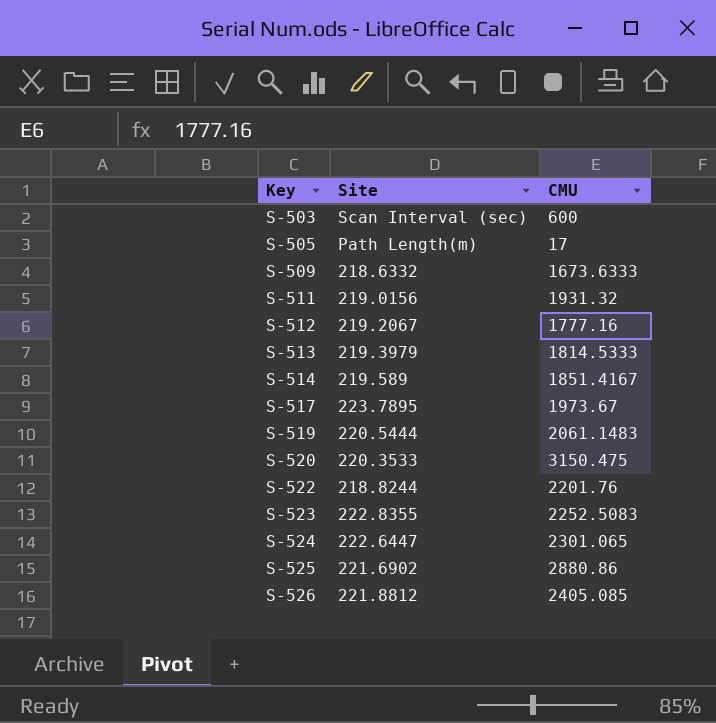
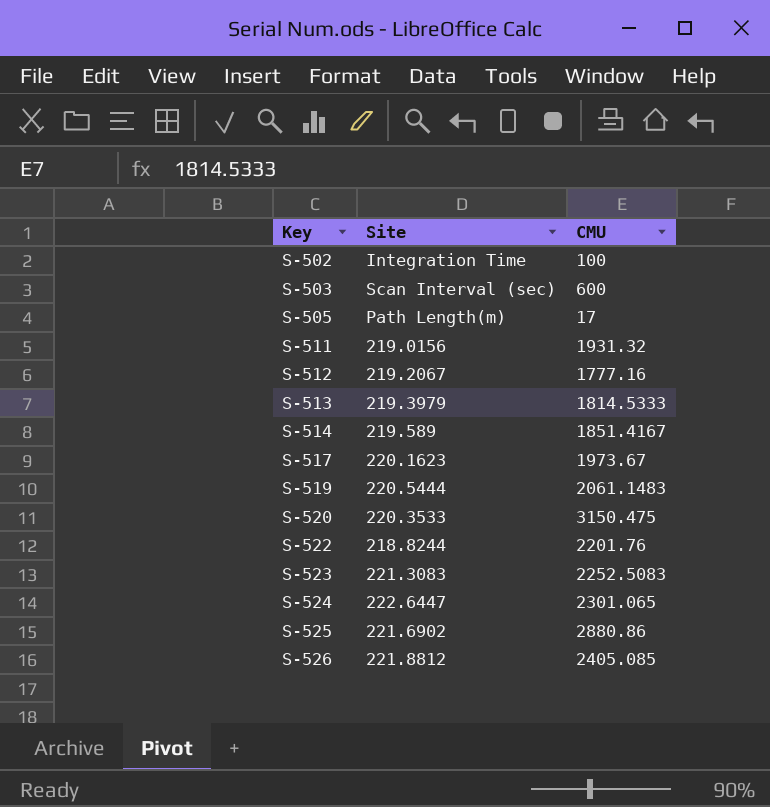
row S-509: 218.6332 | 1673.6333 -> none
row S-502: none -> Integration Time | 100
S-517 | Site: 223.7895 -> 220.1623
S-523 | Site: 222.8355 -> 221.3083

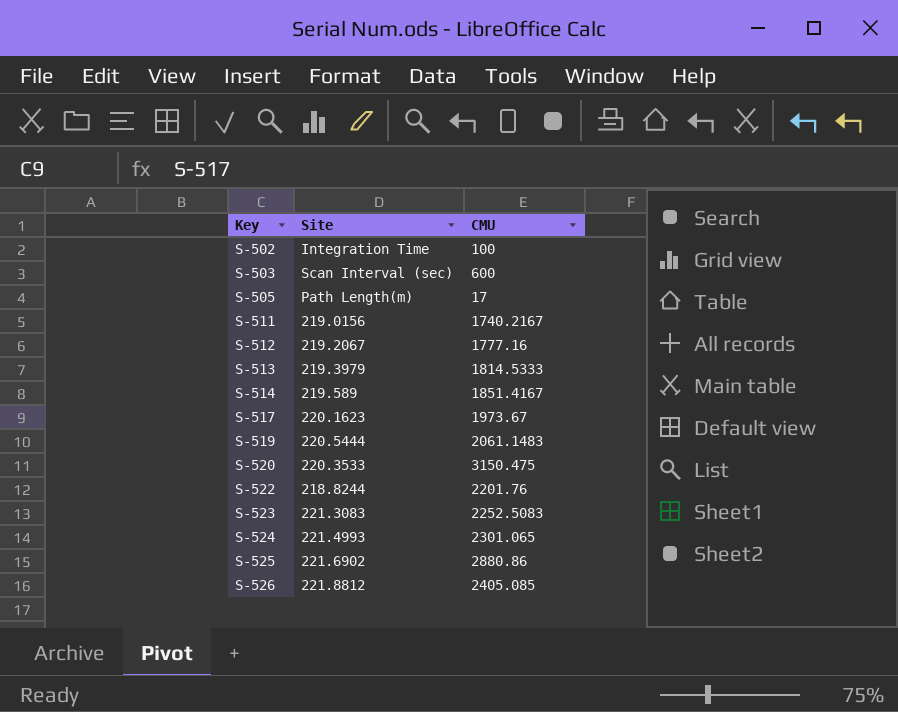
S-511 | CMU: 1931.32 -> 1740.2167
S-524 | Site: 222.6447 -> 221.4993

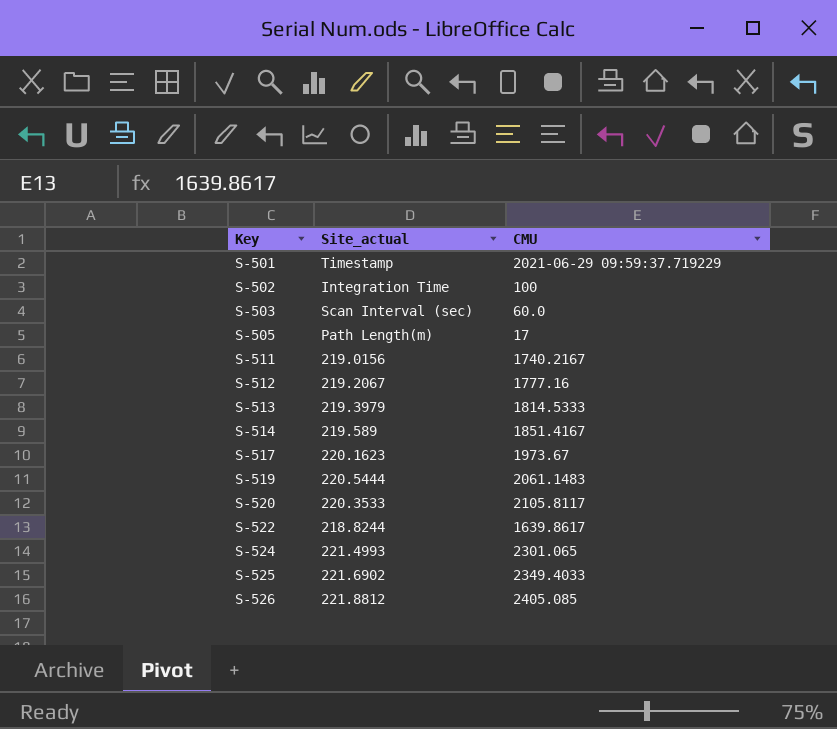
column name: Site -> Site_actual
row S-523: 221.3083 | 2252.5083 -> none
row S-501: none -> Timestamp | 2021-06-29 09:59:37.719229
S-503 | CMU: 600 -> 60.0
S-520 | CMU: 3150.475 -> 2105.8117
S-522 | CMU: 2201.76 -> 1639.8617
S-525 | CMU: 2880.86 -> 2349.4033

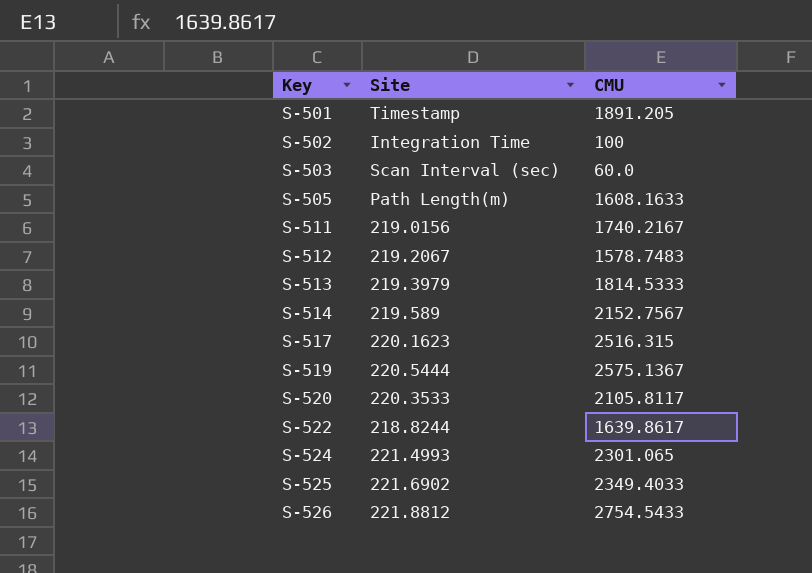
column name: Site_actual -> Site
S-501 | CMU: 2021-06-29 09:59:37.719229 -> 1891.205
S-505 | CMU: 17 -> 1608.1633
S-512 | CMU: 1777.16 -> 1578.7483
S-514 | CMU: 1851.4167 -> 2152.7567
S-517 | CMU: 1973.67 -> 2516.315
S-519 | CMU: 2061.1483 -> 2575.1367
S-526 | CMU: 2405.085 -> 2754.5433

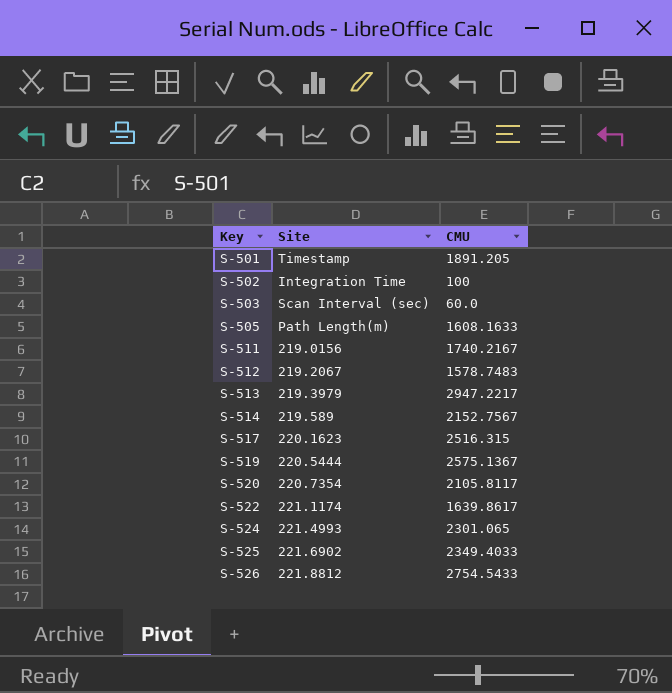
S-513 | CMU: 1814.5333 -> 2947.2217
S-520 | Site: 220.3533 -> 220.7354
S-522 | Site: 218.8244 -> 221.1174

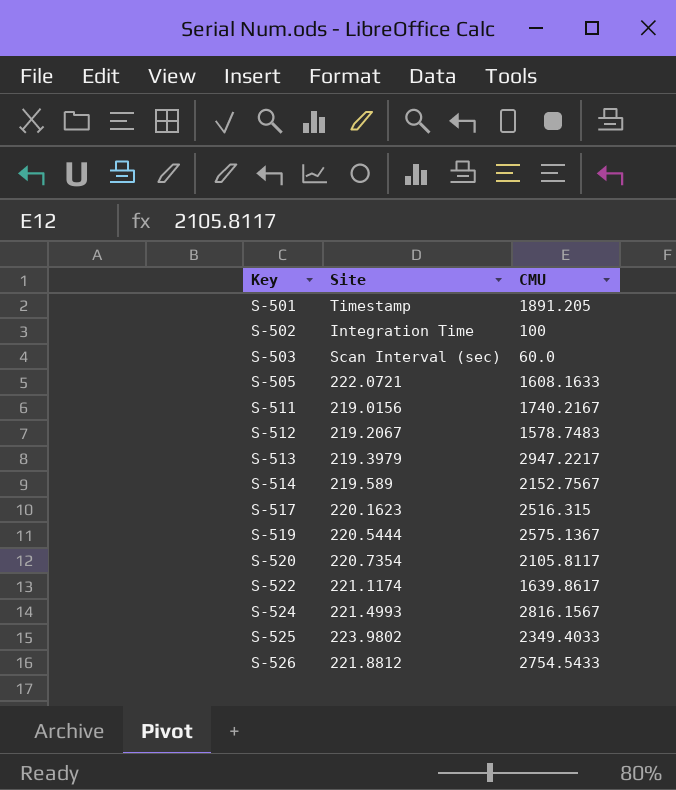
S-505 | Site: Path Length(m) -> 222.0721
S-524 | CMU: 2301.065 -> 2816.1567
S-525 | Site: 221.6902 -> 223.9802

